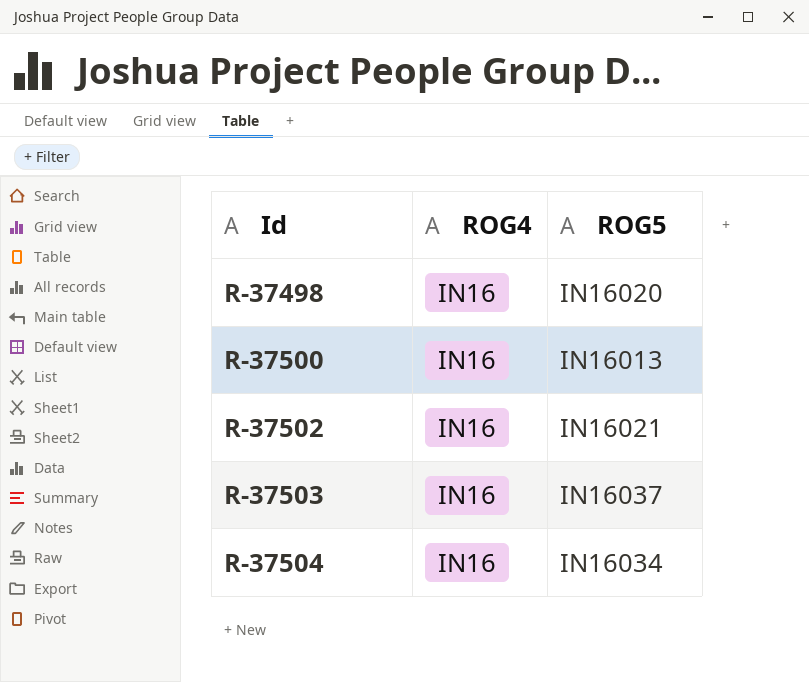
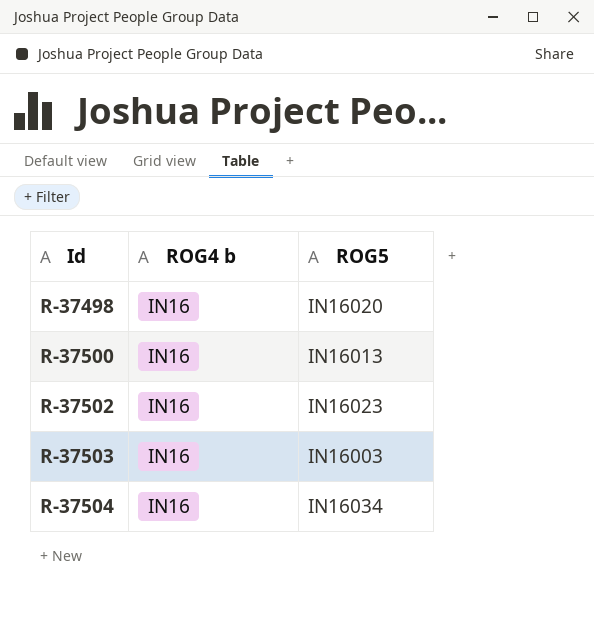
column name: ROG4 -> ROG4 b
R-37502 | ROG5: IN16021 -> IN16023
R-37503 | ROG5: IN16037 -> IN16003

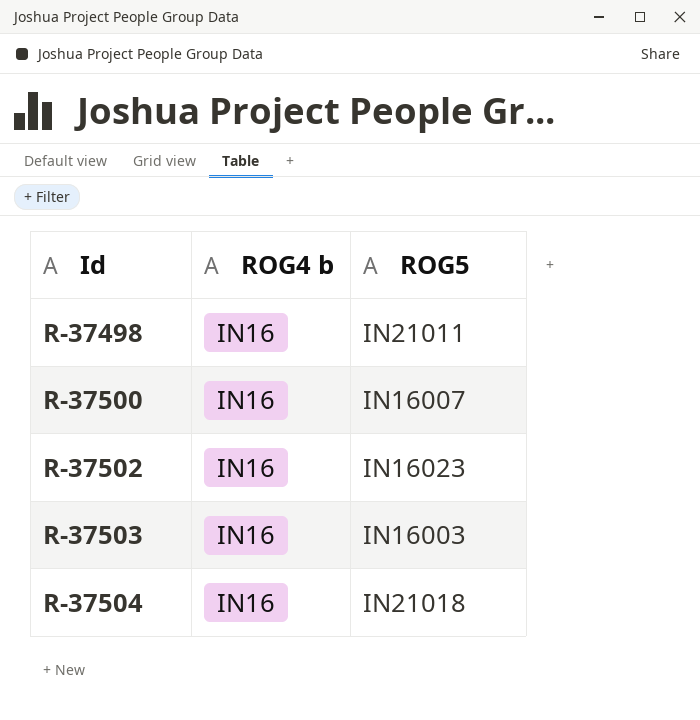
R-37498 | ROG5: IN16020 -> IN21011
R-37500 | ROG5: IN16013 -> IN16007
R-37504 | ROG5: IN16034 -> IN21018

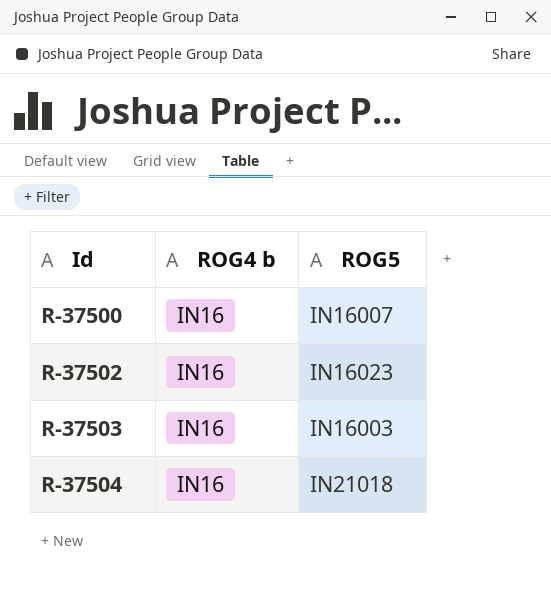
row R-37498: IN16 | IN21011 -> none

